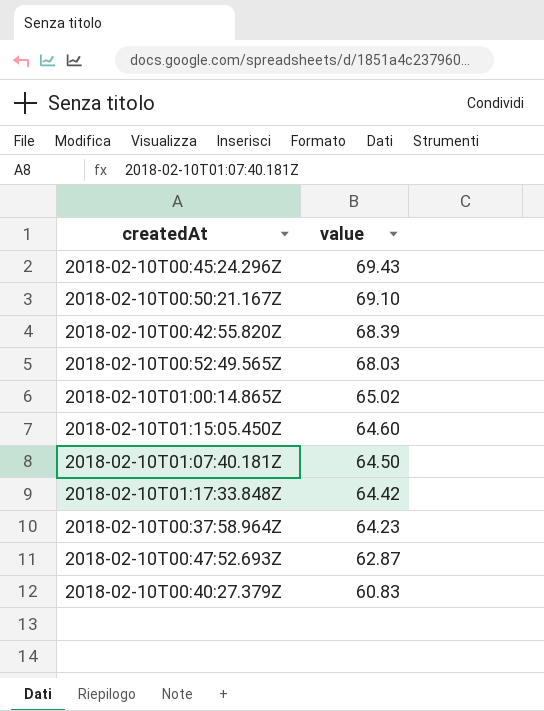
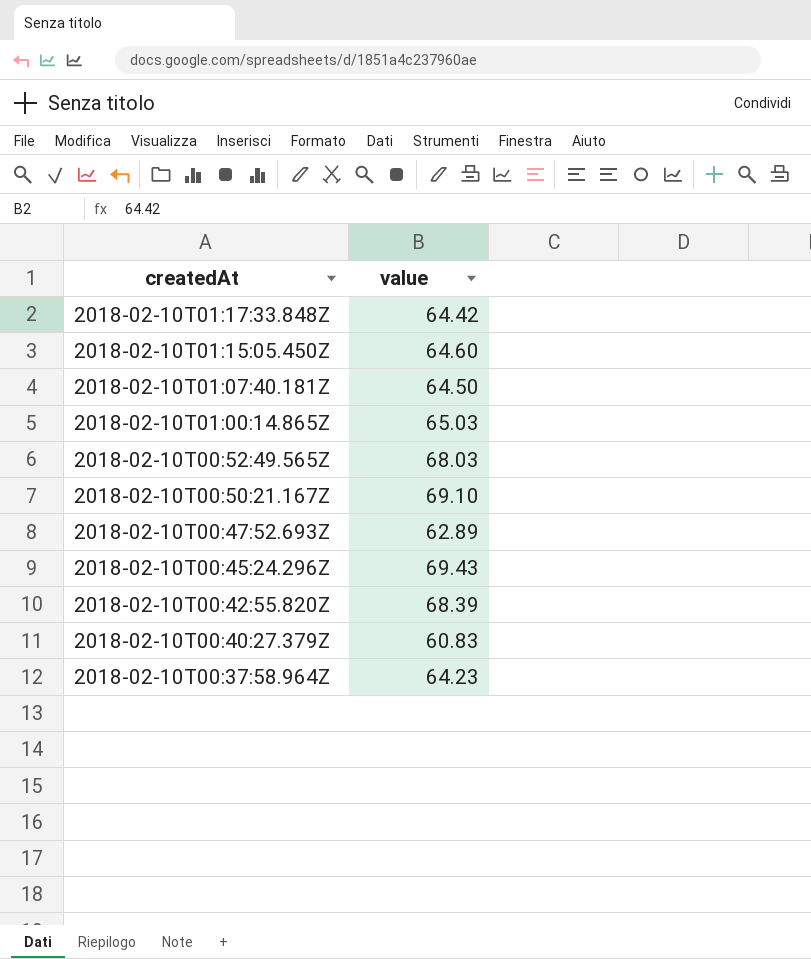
row order: value descending -> createdAt descending
2018-02-10T01:00:14.865Z | value: 65.02 -> 65.03
2018-02-10T00:47:52.693Z | value: 62.87 -> 62.89

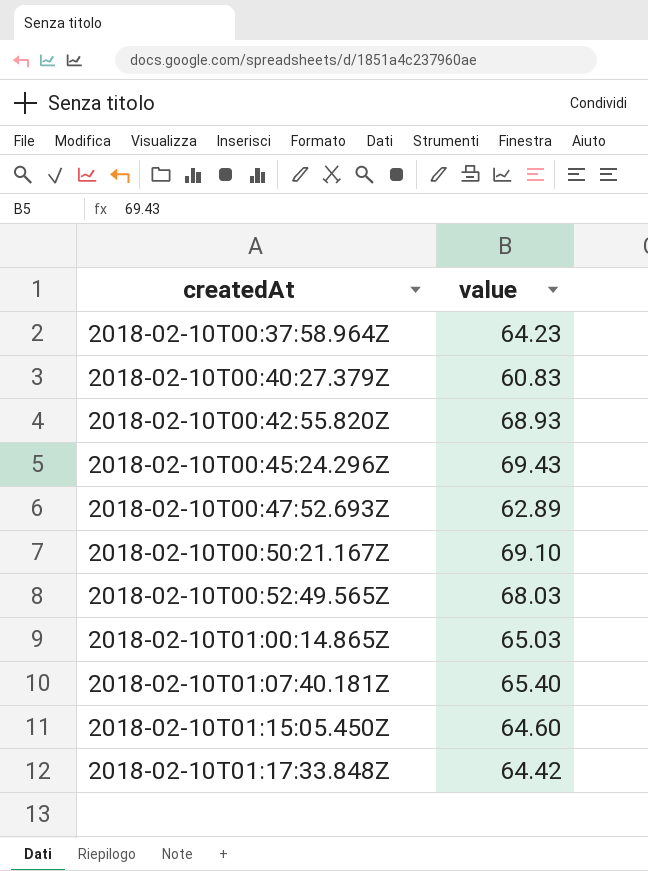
row order: createdAt descending -> createdAt ascending
2018-02-10T00:42:55.820Z | value: 68.39 -> 68.93
2018-02-10T01:07:40.181Z | value: 64.50 -> 65.40

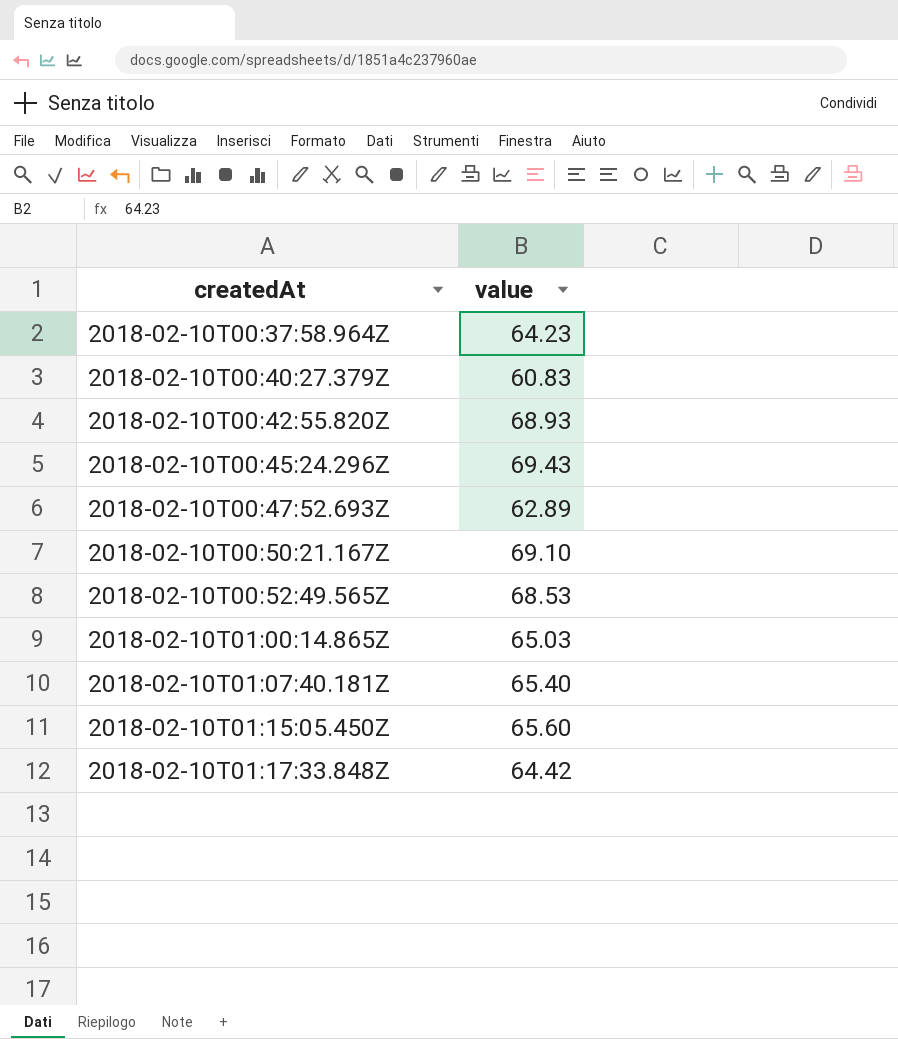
2018-02-10T00:52:49.565Z | value: 68.03 -> 68.53
2018-02-10T01:15:05.450Z | value: 64.60 -> 65.60

